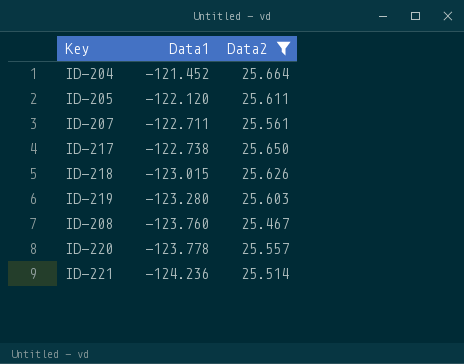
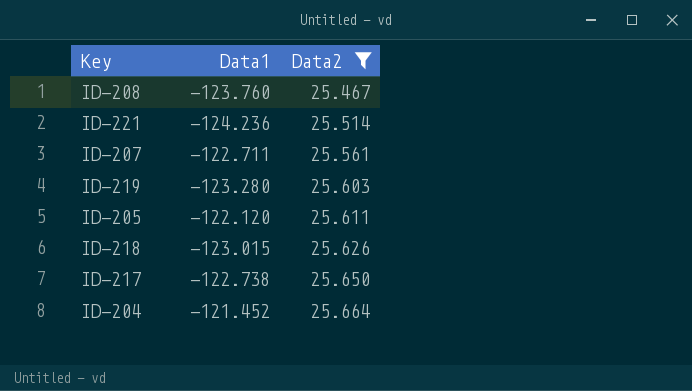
row order: Data1 descending -> Data2 ascending
row ID-220: -123.778 | 25.557 -> none

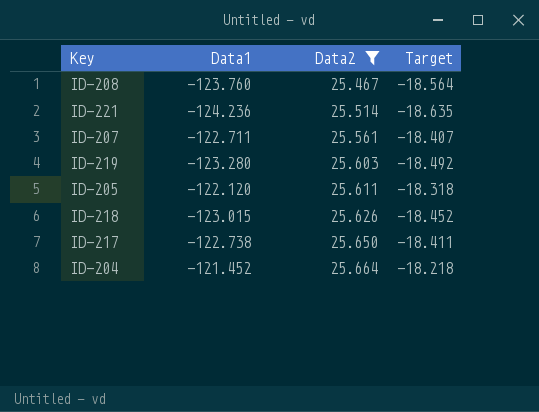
column Target | formula: none -> [Data1] * 0.15

